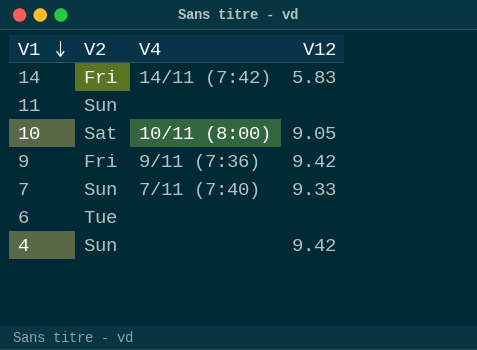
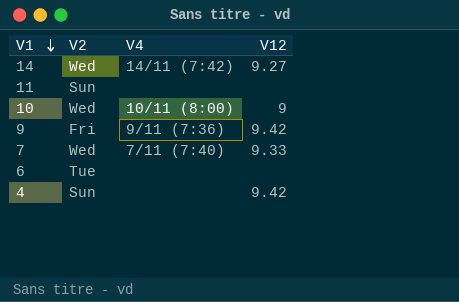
14 | V2: Fri -> Wed
14 | V12: 5.83 -> 9.27
10 | V2: Sat -> Wed
10 | V12: 9.05 -> 9
7 | V2: Sun -> Wed

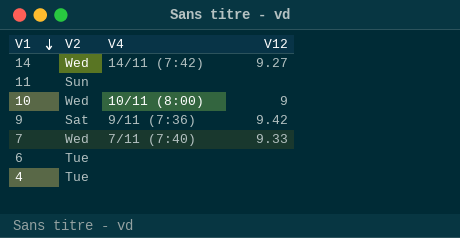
9 | V2: Fri -> Sat
4 | V2: Sun -> Tue
4 | V12: 9.42 -> none

